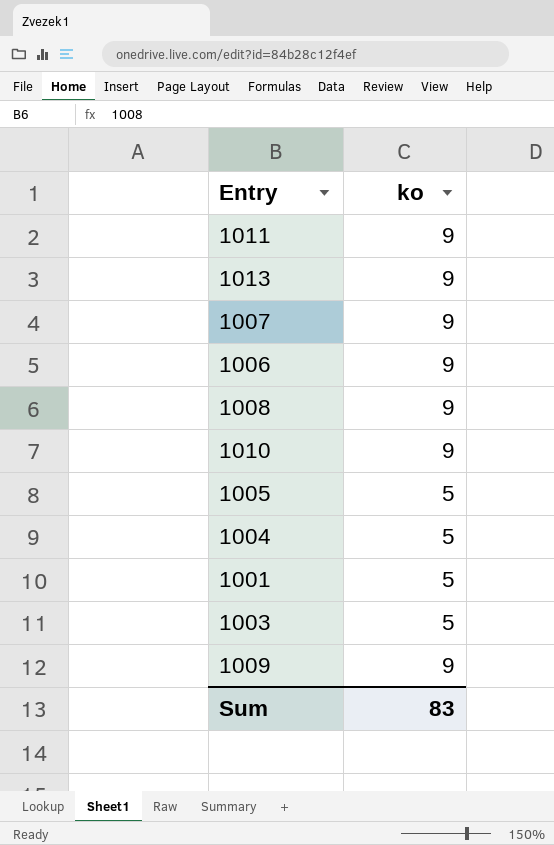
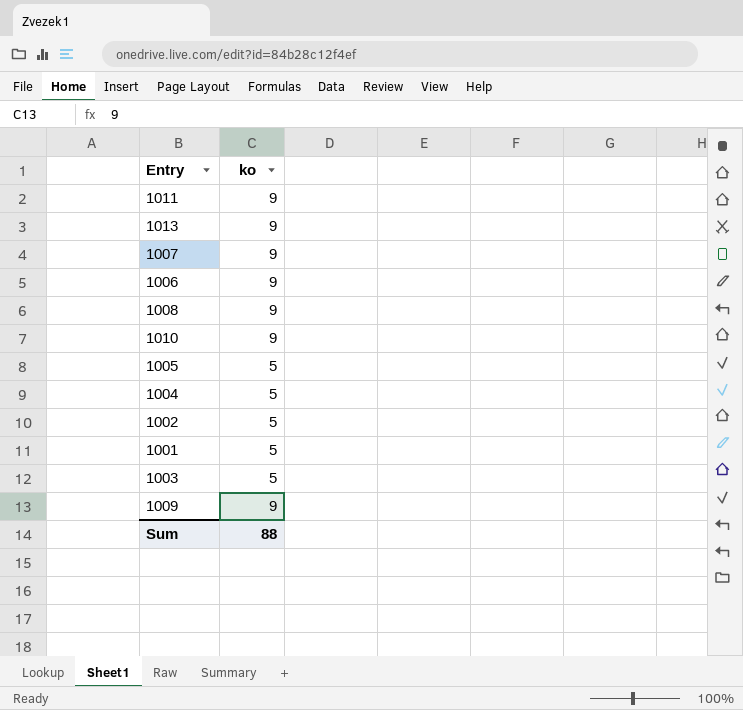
row 1002: none -> 5
Sum | ko: 83 -> 88

